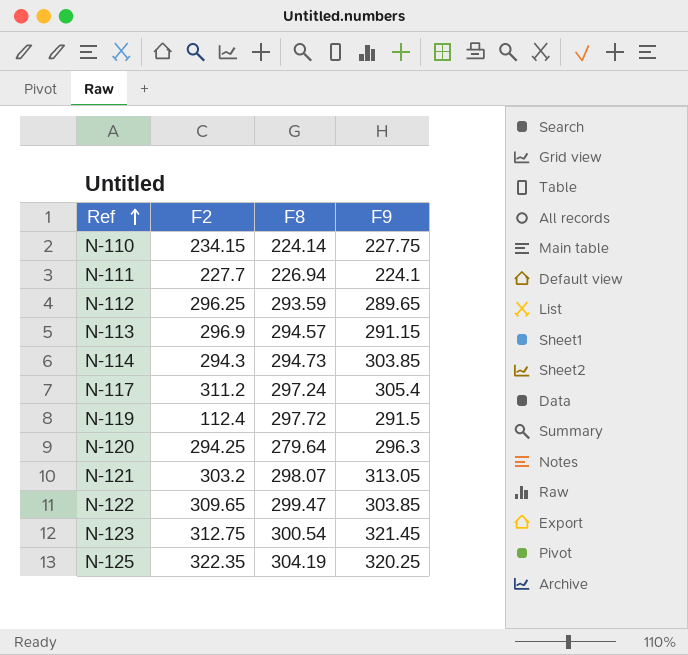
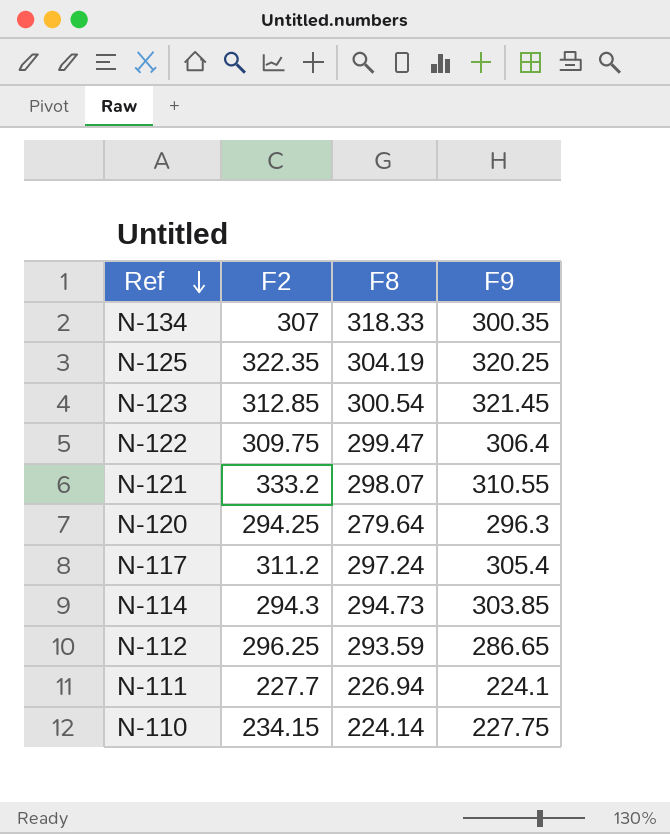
row order: Ref ascending -> Ref descending
row N-113: 296.9 | 294.57 | 291.15 -> none
row N-119: 112.4 | 297.72 | 291.5 -> none
row N-134: none -> 307 | 318.33 | 300.35
N-123 | F2: 312.75 -> 312.85
N-122 | F2: 309.65 -> 309.75
N-122 | F9: 303.85 -> 306.4
N-121 | F2: 303.2 -> 333.2
N-121 | F9: 313.05 -> 310.55
N-112 | F9: 289.65 -> 286.65

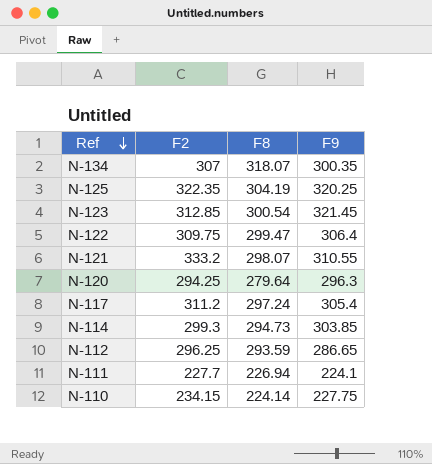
N-134 | F8: 318.33 -> 318.07
N-114 | F2: 294.3 -> 299.3

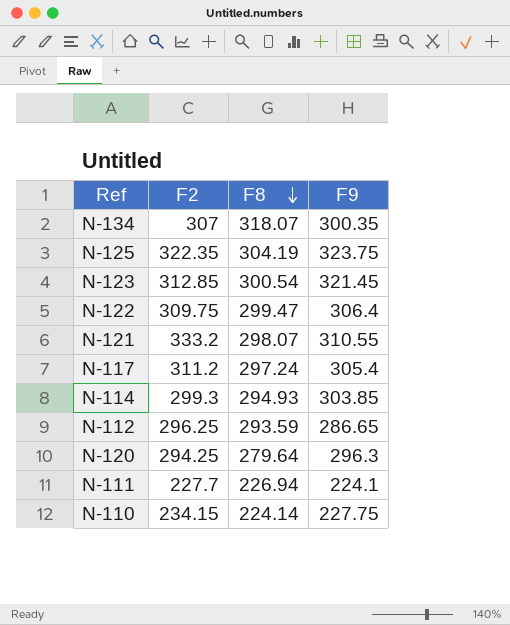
row order: Ref descending -> F8 descending
N-125 | F9: 320.25 -> 323.75
N-114 | F8: 294.73 -> 294.93

